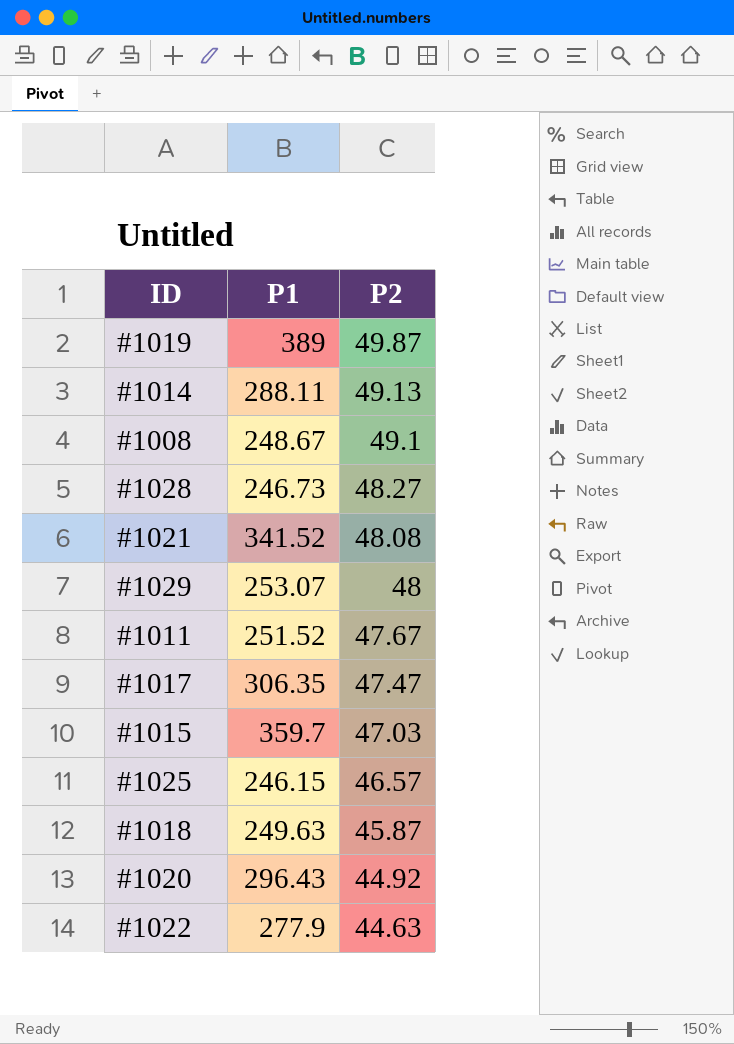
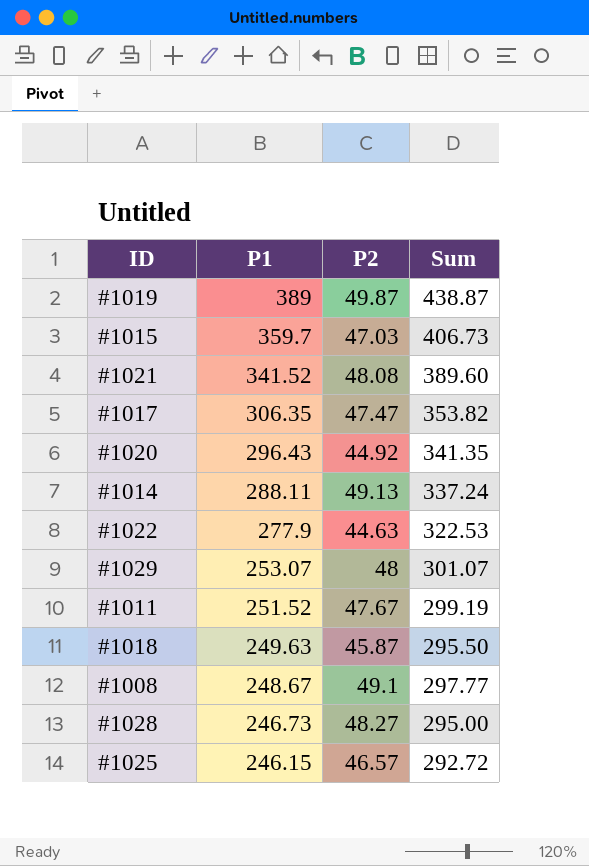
row order: P2 descending -> P1 descending
column Sum | formula: none -> [P1] + [P2]

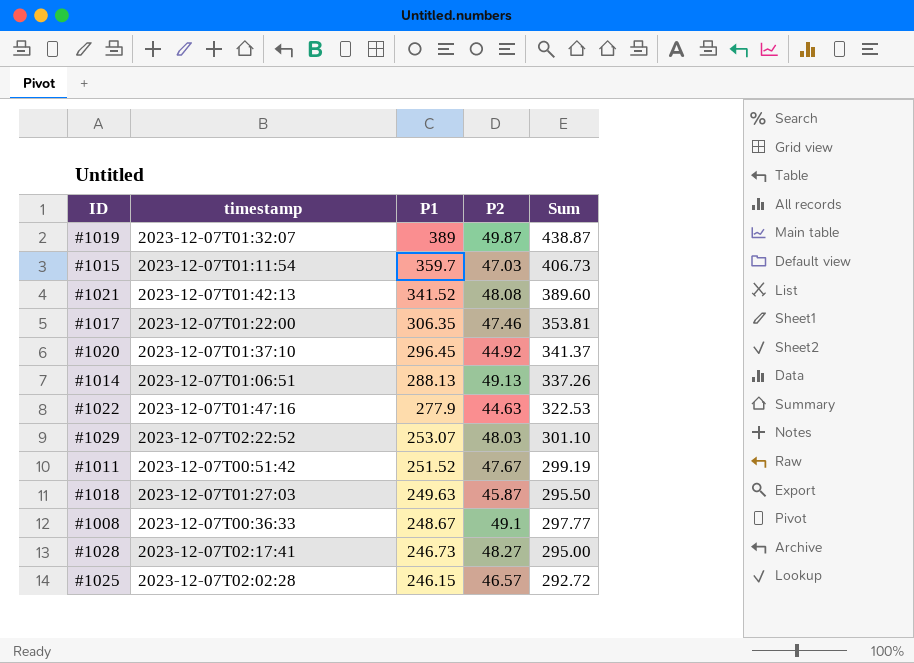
column timestamp | position: none -> 2
#1017 | P2: 47.47 -> 47.46
#1017 | Sum: 353.82 -> 353.81
#1020 | P1: 296.43 -> 296.45
#1020 | Sum: 341.35 -> 341.37
#1014 | P1: 288.11 -> 288.13
#1014 | Sum: 337.24 -> 337.26
#1029 | P2: 48 -> 48.03
#1029 | Sum: 301.07 -> 301.10

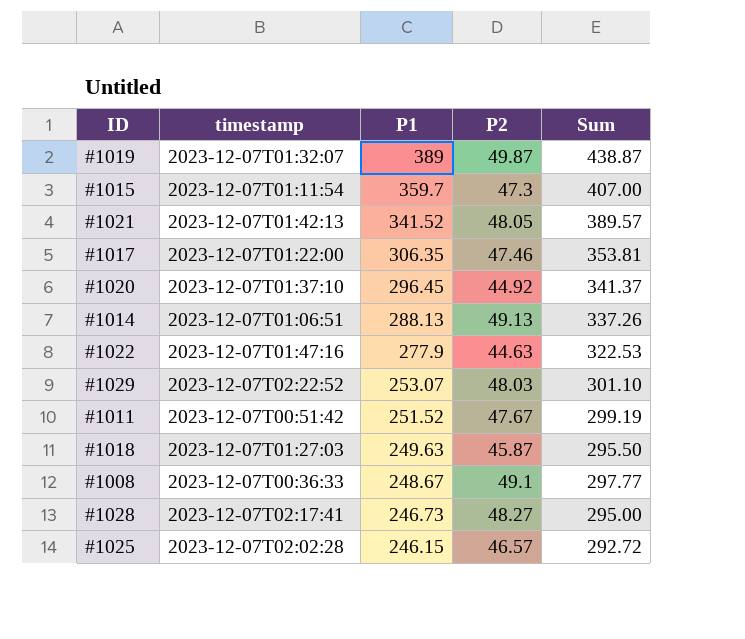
#1015 | P2: 47.03 -> 47.3
#1015 | Sum: 406.73 -> 407.00
#1021 | P2: 48.08 -> 48.05
#1021 | Sum: 389.60 -> 389.57

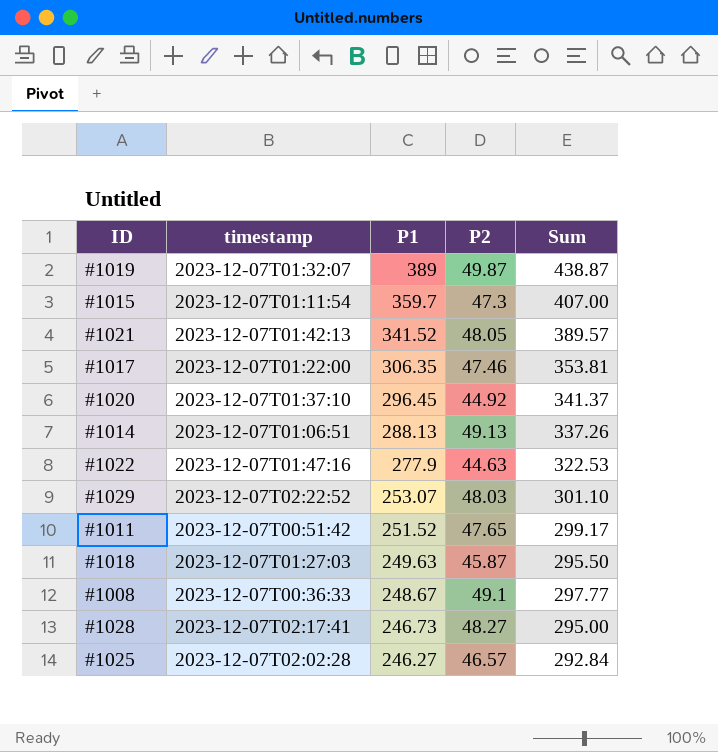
#1011 | P2: 47.67 -> 47.65
#1011 | Sum: 299.19 -> 299.17
#1025 | P1: 246.15 -> 246.27
#1025 | Sum: 292.72 -> 292.84

